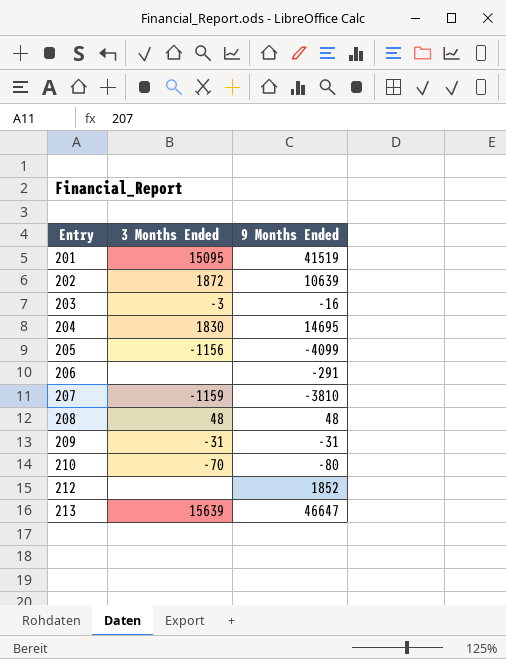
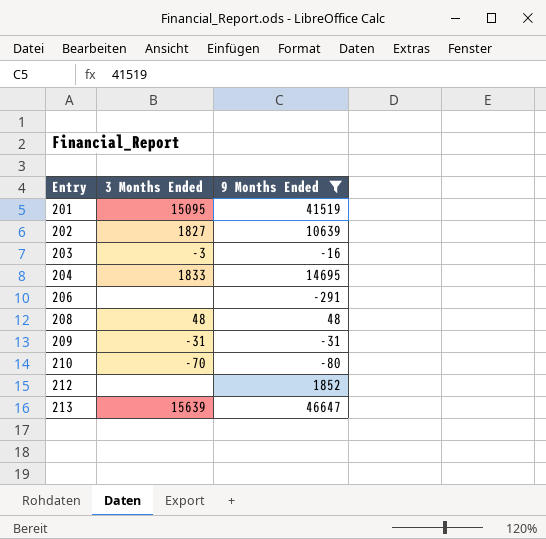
filter: none -> 9 Months Ended >= -291
202 | 3 Months Ended: 1872 -> 1827
204 | 3 Months Ended: 1830 -> 1833

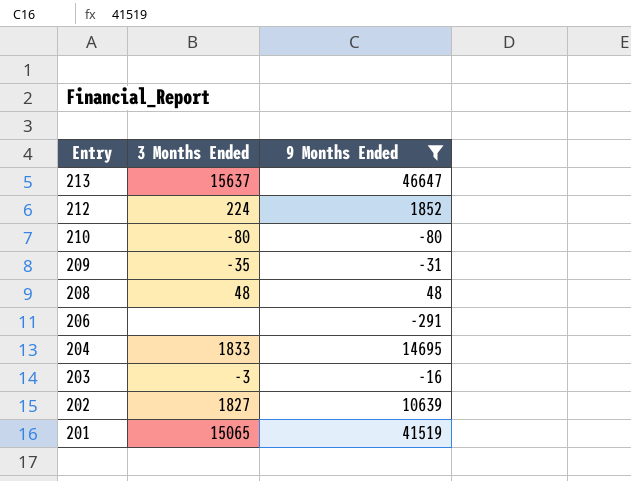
row order: Entry ascending -> Entry descending
213 | 3 Months Ended: 15639 -> 15637
212 | 3 Months Ended: none -> 224
210 | 3 Months Ended: -70 -> -80
209 | 3 Months Ended: -31 -> -35
201 | 3 Months Ended: 15095 -> 15065

